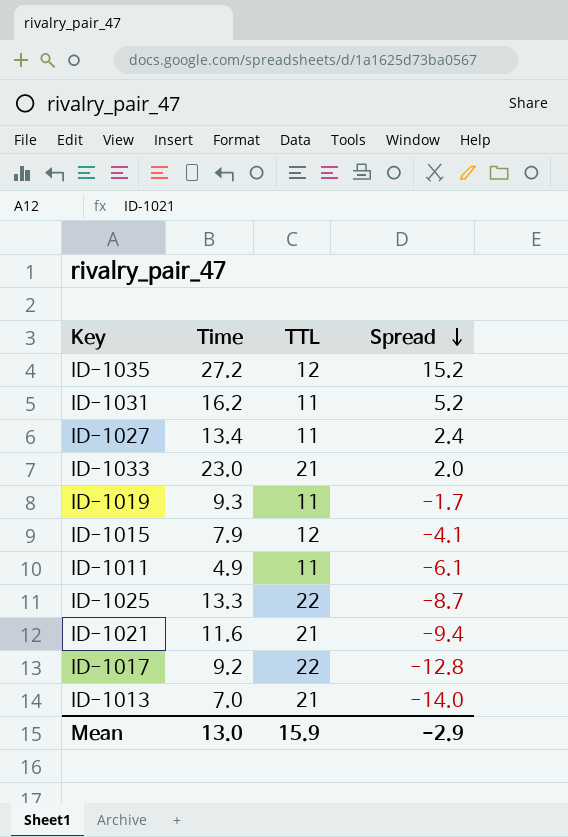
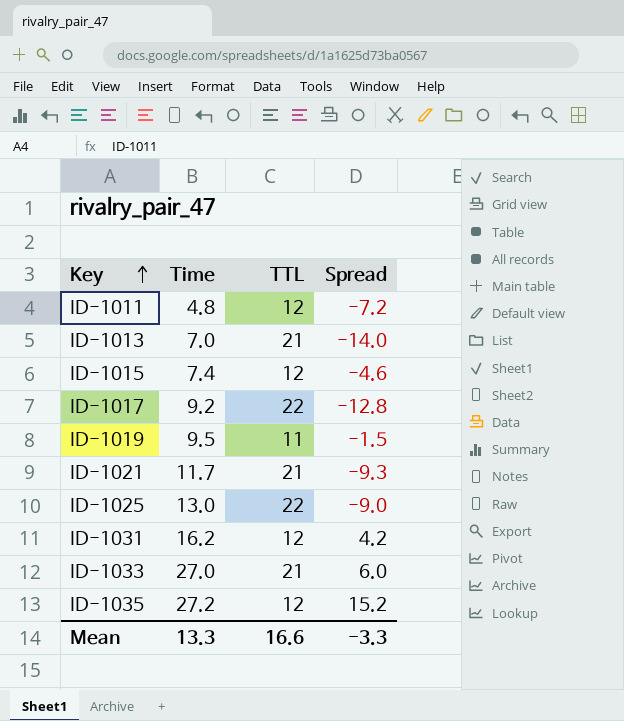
row order: Spread descending -> Key ascending
row ID-1027: 13.4 | 11 | 2.4 -> none
ID-1011 | Time: 4.9 -> 4.8
ID-1011 | TTL: 11 -> 12
ID-1011 | Spread: -6.1 -> -7.2
ID-1015 | Time: 7.9 -> 7.4
ID-1015 | Spread: -4.1 -> -4.6
ID-1019 | Time: 9.3 -> 9.5
ID-1019 | Spread: -1.7 -> -1.5
ID-1021 | Time: 11.6 -> 11.7
ID-1021 | Spread: -9.4 -> -9.3
ID-1025 | Time: 13.3 -> 13.0
ID-1025 | Spread: -8.7 -> -9.0
ID-1031 | TTL: 11 -> 12
ID-1031 | Spread: 5.2 -> 4.2
ID-1033 | Time: 23.0 -> 27.0
ID-1033 | Spread: 2.0 -> 6.0
Mean | Time: 13.0 -> 13.3
Mean | TTL: 15.9 -> 16.6
Mean | Spread: -2.9 -> -3.3

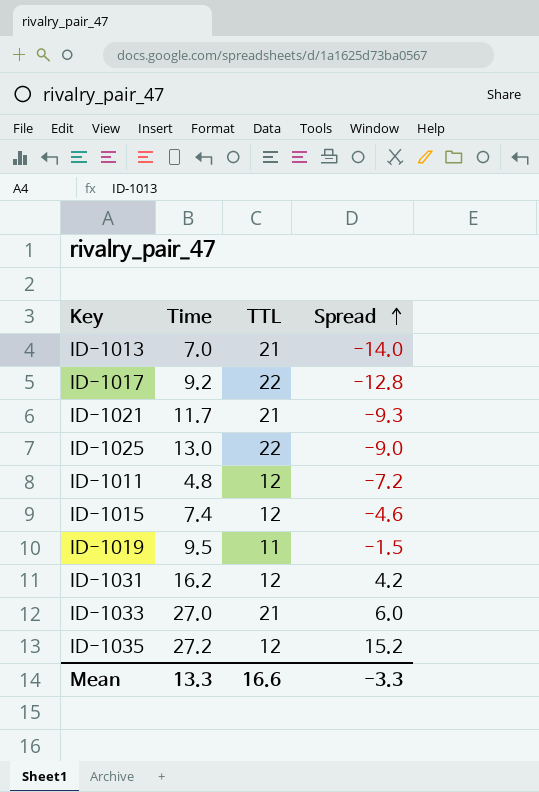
row order: Key ascending -> Spread ascending

